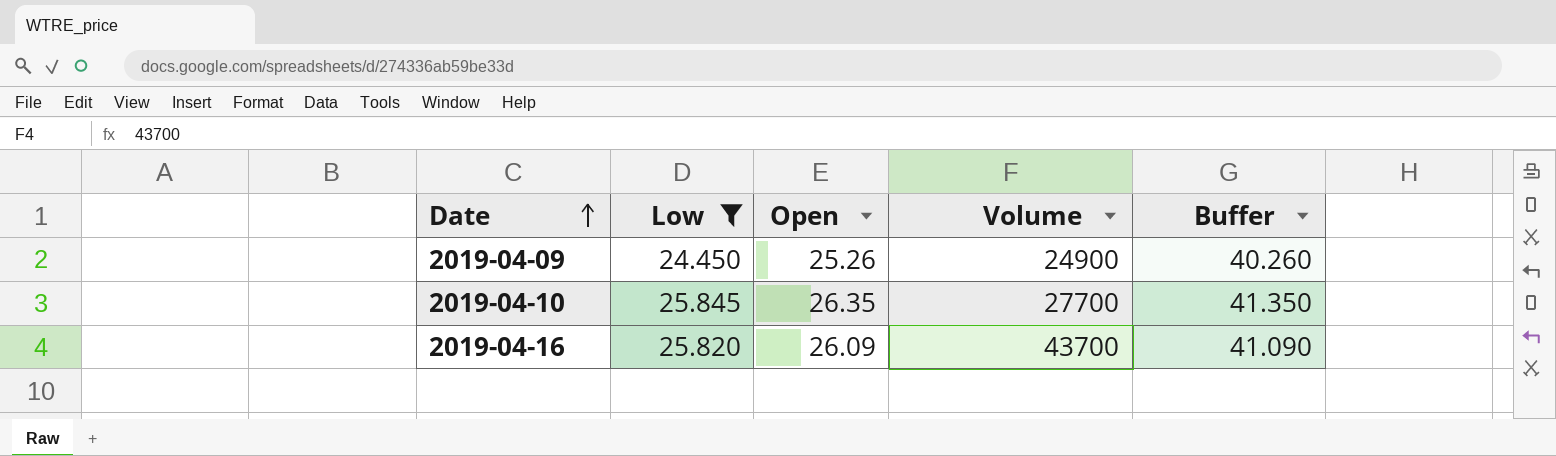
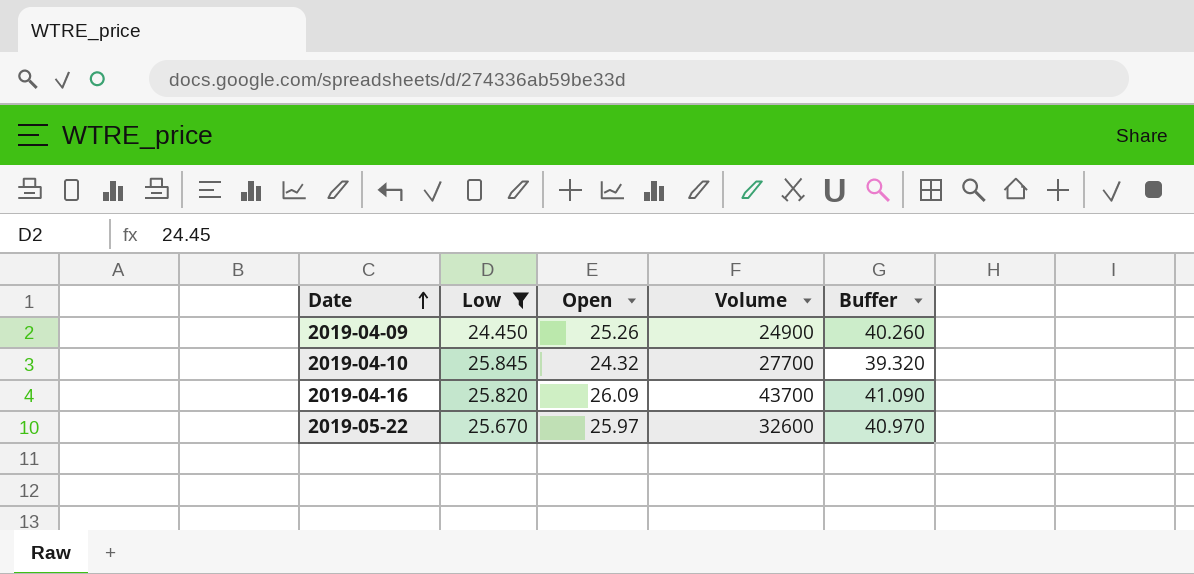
2019-04-10 | Open: 26.35 -> 24.32
2019-04-10 | Buffer: 41.350 -> 39.320
row 2019-05-22: none -> 25.670 | 25.97 | 32600 | 40.970

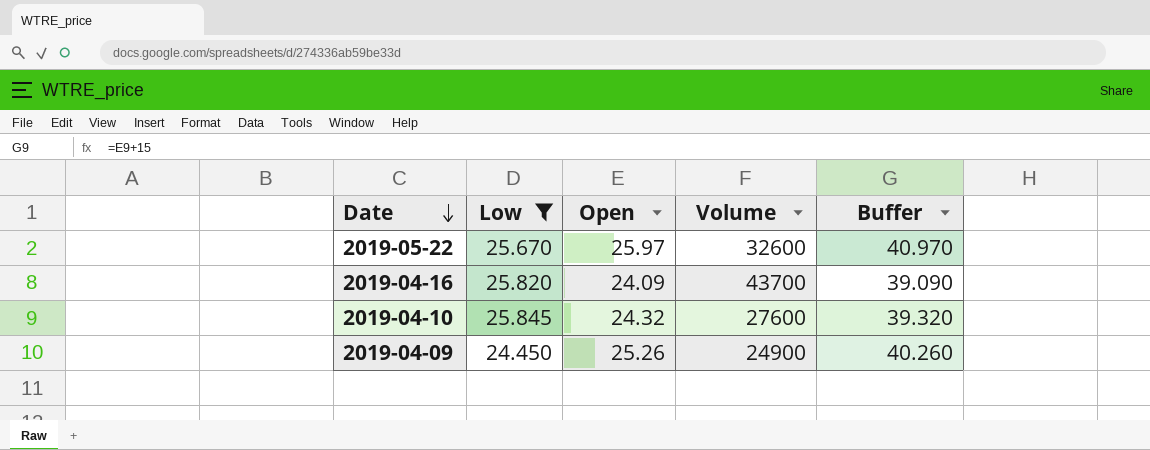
row order: Date ascending -> Date descending
2019-04-16 | Open: 26.09 -> 24.09
2019-04-16 | Buffer: 41.090 -> 39.090
2019-04-10 | Volume: 27700 -> 27600

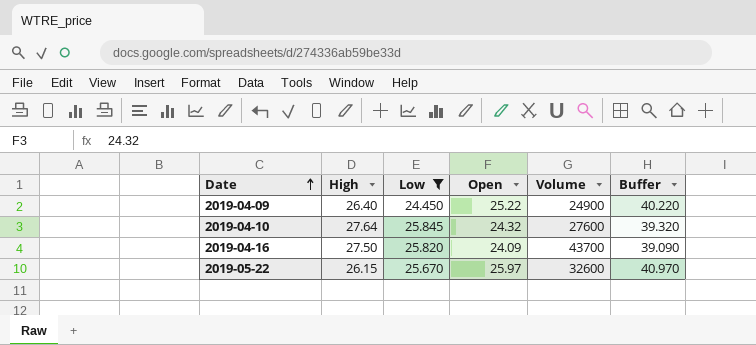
row order: Date descending -> Date ascending
column High | position: none -> 2
2019-04-09 | Open: 25.26 -> 25.22
2019-04-09 | Buffer: 40.260 -> 40.220

